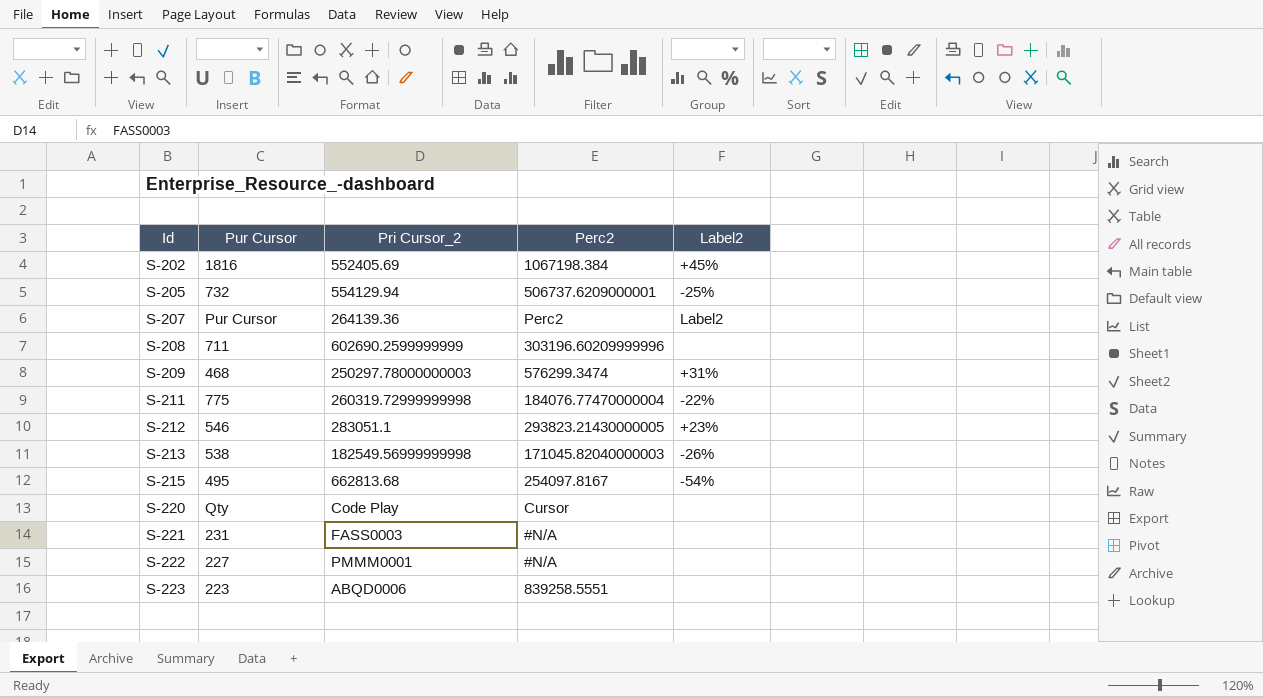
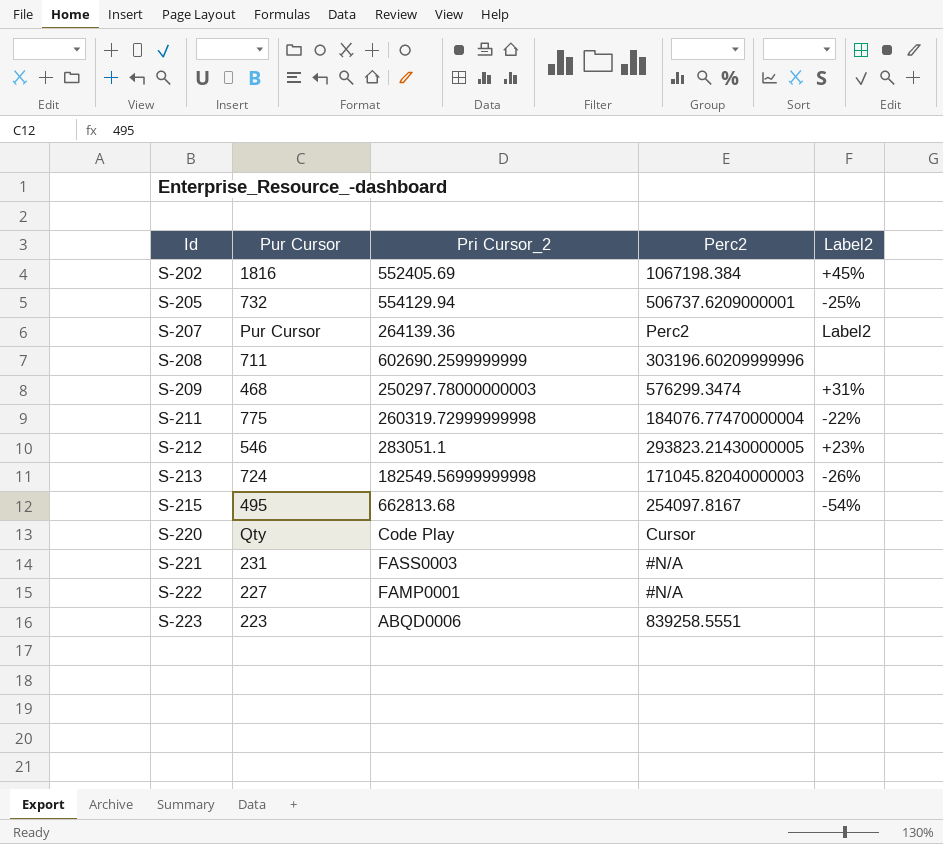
S-213 | Pur Cursor: 538 -> 724
S-222 | Pri Cursor_2: PMMM0001 -> FAMP0001

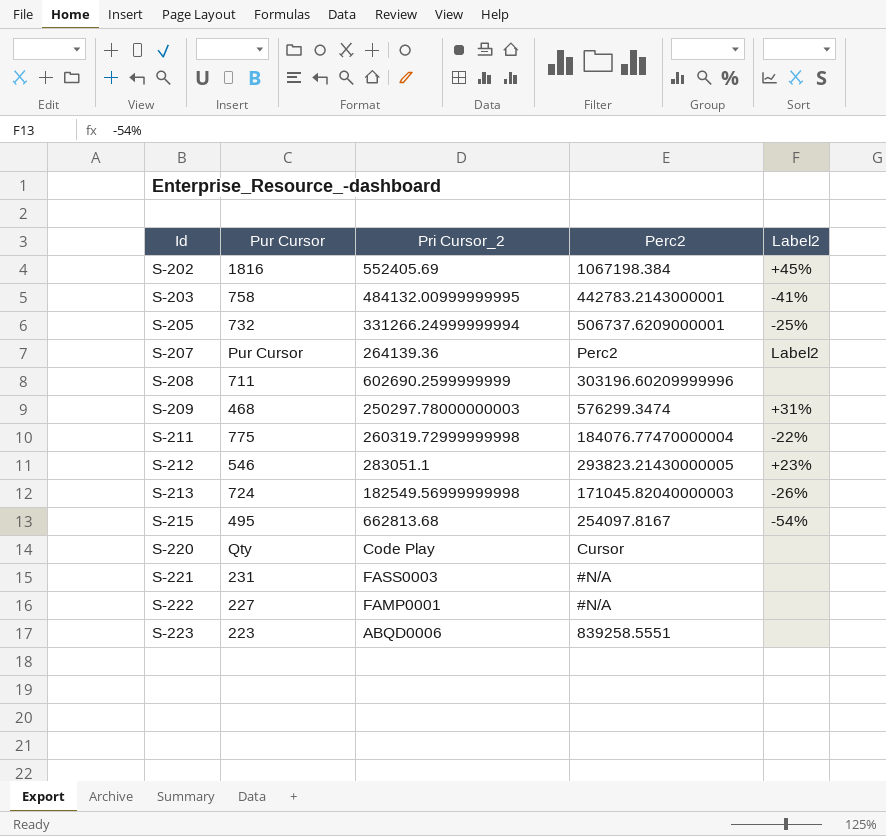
row S-203: none -> 758 | 484132.00999999995 | 442783.2143000001 | -41%
S-205 | Pri Cursor_2: 554129.94 -> 331266.24999999994

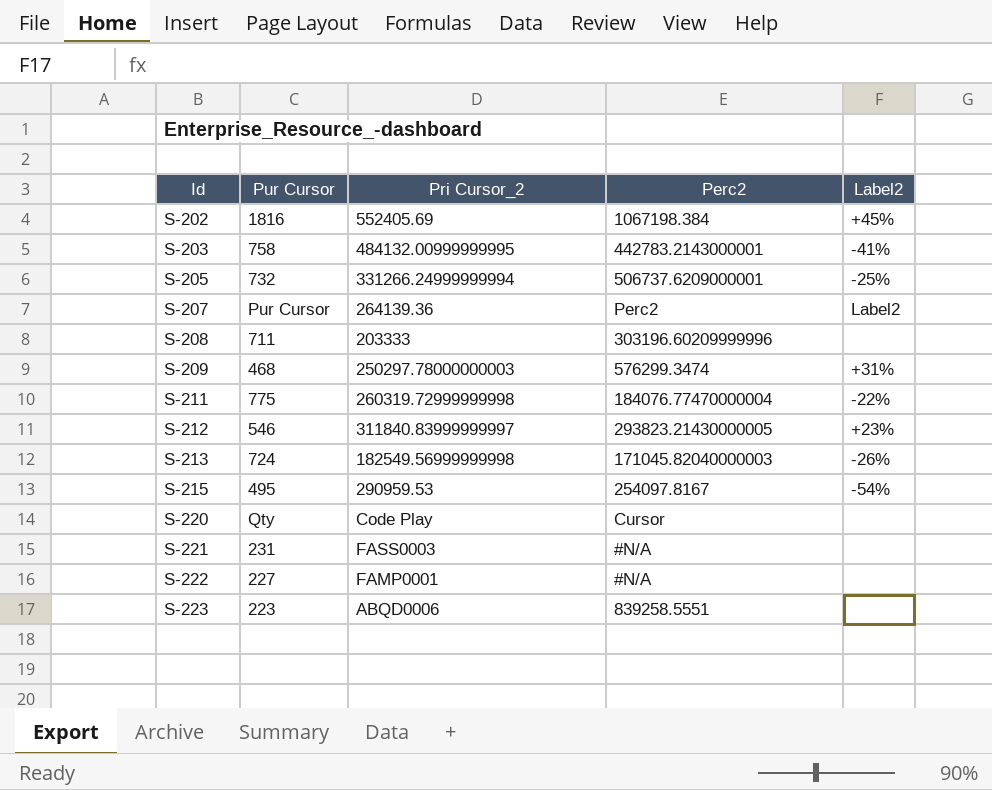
S-208 | Pri Cursor_2: 602690.2599999999 -> 203333
S-212 | Pri Cursor_2: 283051.1 -> 311840.83999999997
S-215 | Pri Cursor_2: 662813.68 -> 290959.53

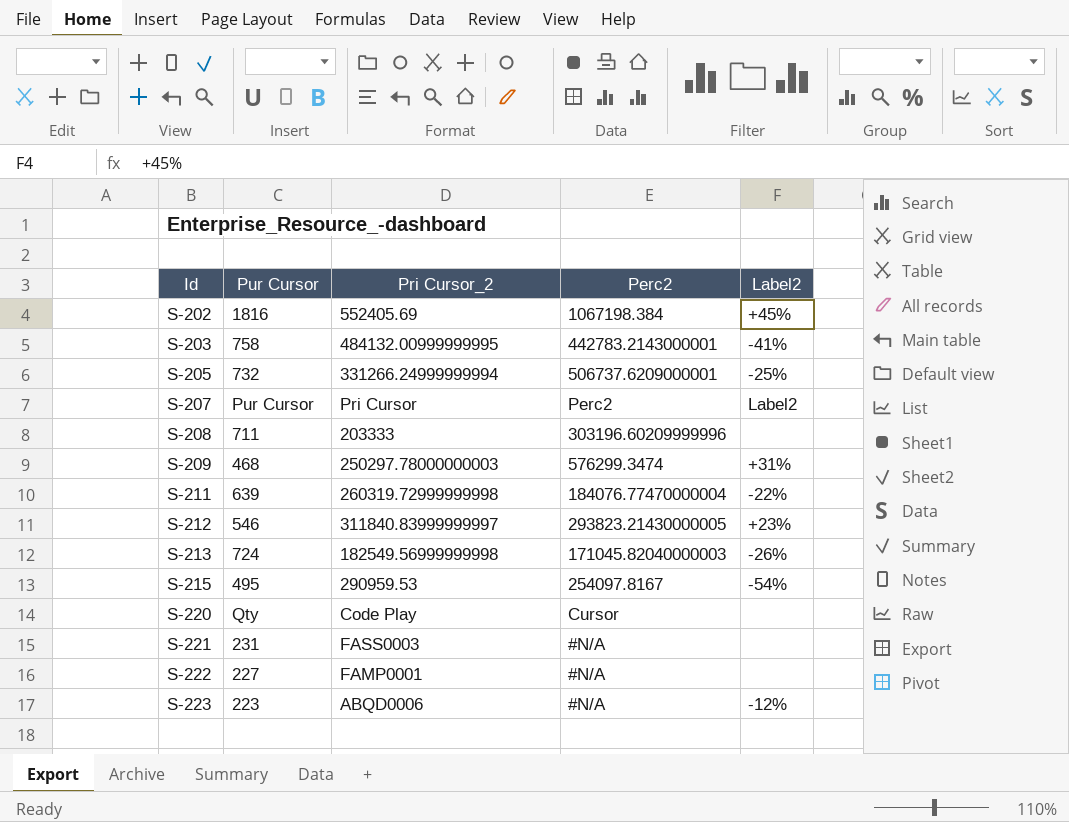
S-207 | Pri Cursor_2: 264139.36 -> Pri Cursor
S-211 | Pur Cursor: 775 -> 639
S-223 | Perc2: 839258.5551 -> #N/A
S-223 | Label2: none -> -12%

